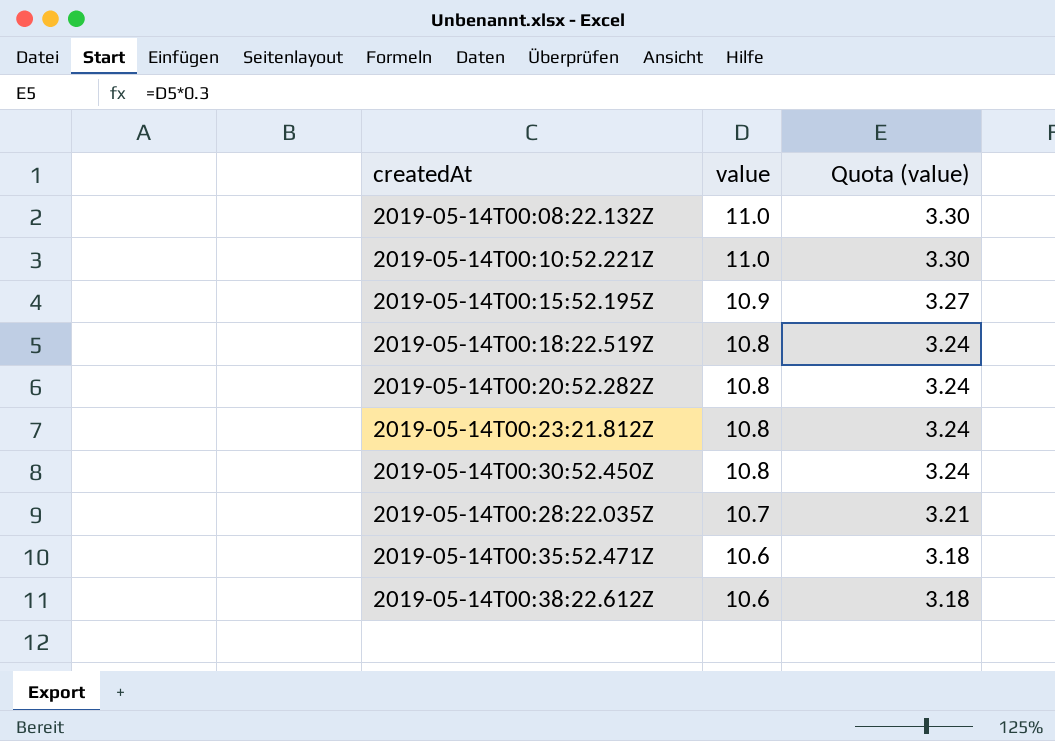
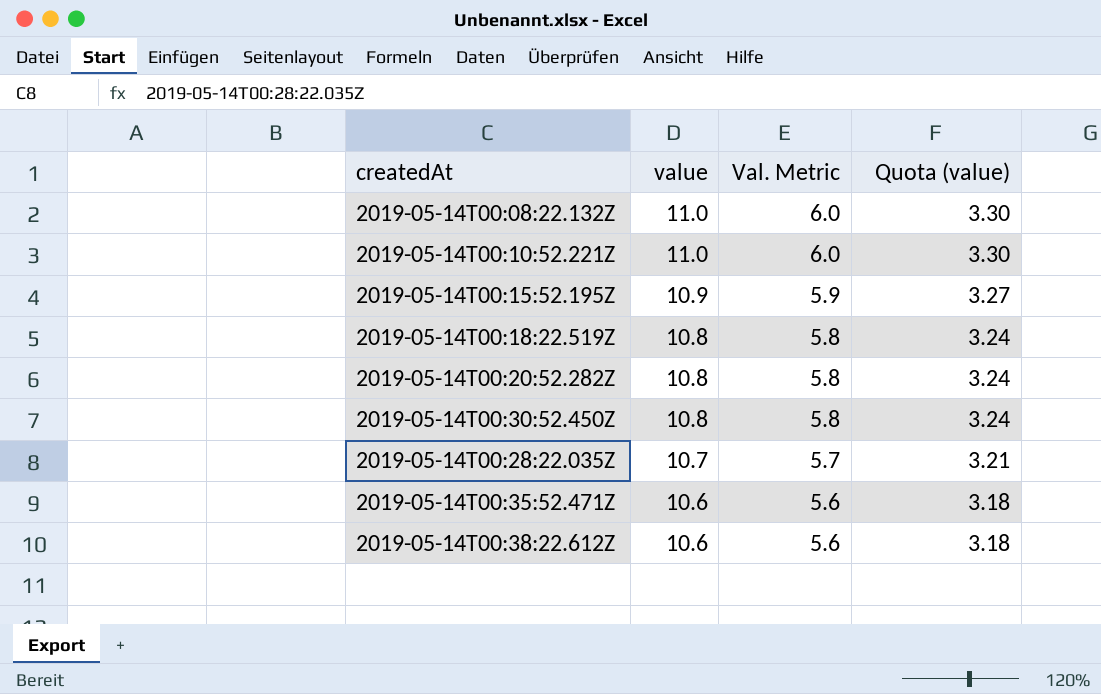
column Val. Metric | formula: none -> [value] - 5
row 2019-05-14T00:23:21.812Z: 10.8 | 3.24 -> none

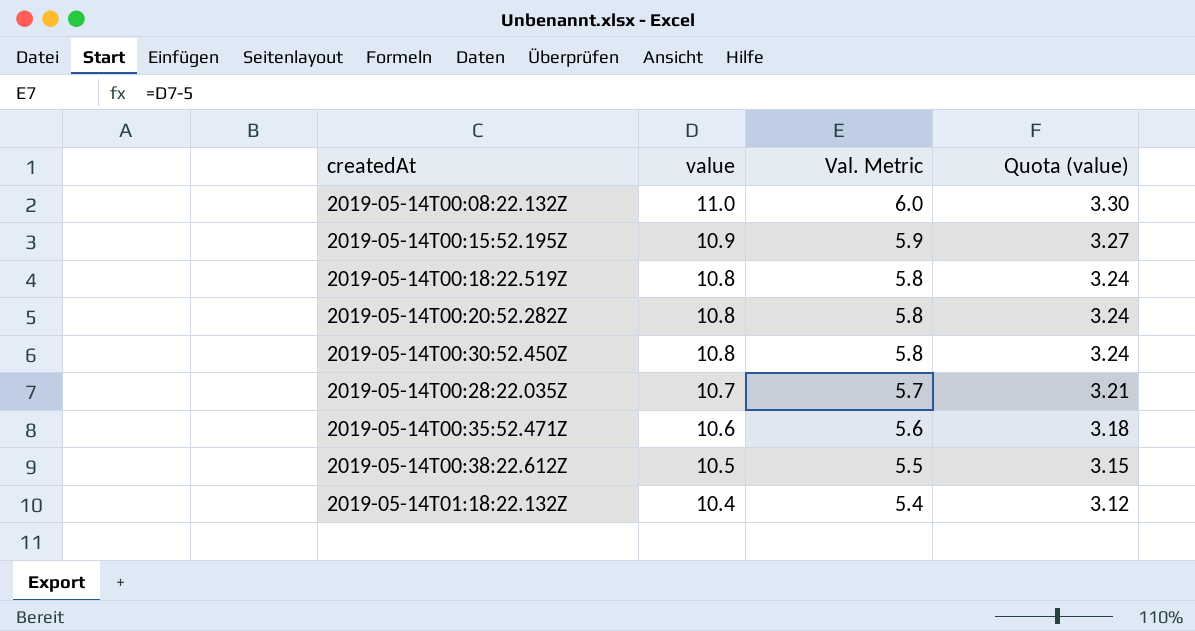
row 2019-05-14T00:10:52.221Z: 11.0 | 6.0 | 3.30 -> none
2019-05-14T00:38:22.612Z | value: 10.6 -> 10.5
2019-05-14T00:38:22.612Z | Val. Metric: 5.6 -> 5.5
2019-05-14T00:38:22.612Z | Quota (value): 3.18 -> 3.15
row 2019-05-14T01:18:22.132Z: none -> 10.4 | 5.4 | 3.12

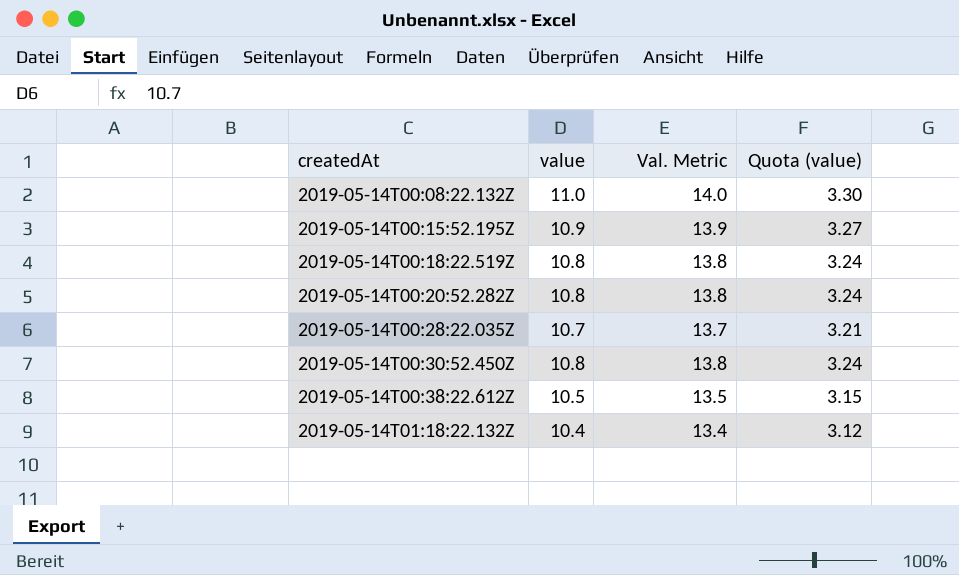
row order: value descending -> createdAt ascending
column Val. Metric | formula: [value] - 5 -> [value] + 3
row 2019-05-14T00:35:52.471Z: 10.6 | 5.6 | 3.18 -> none

